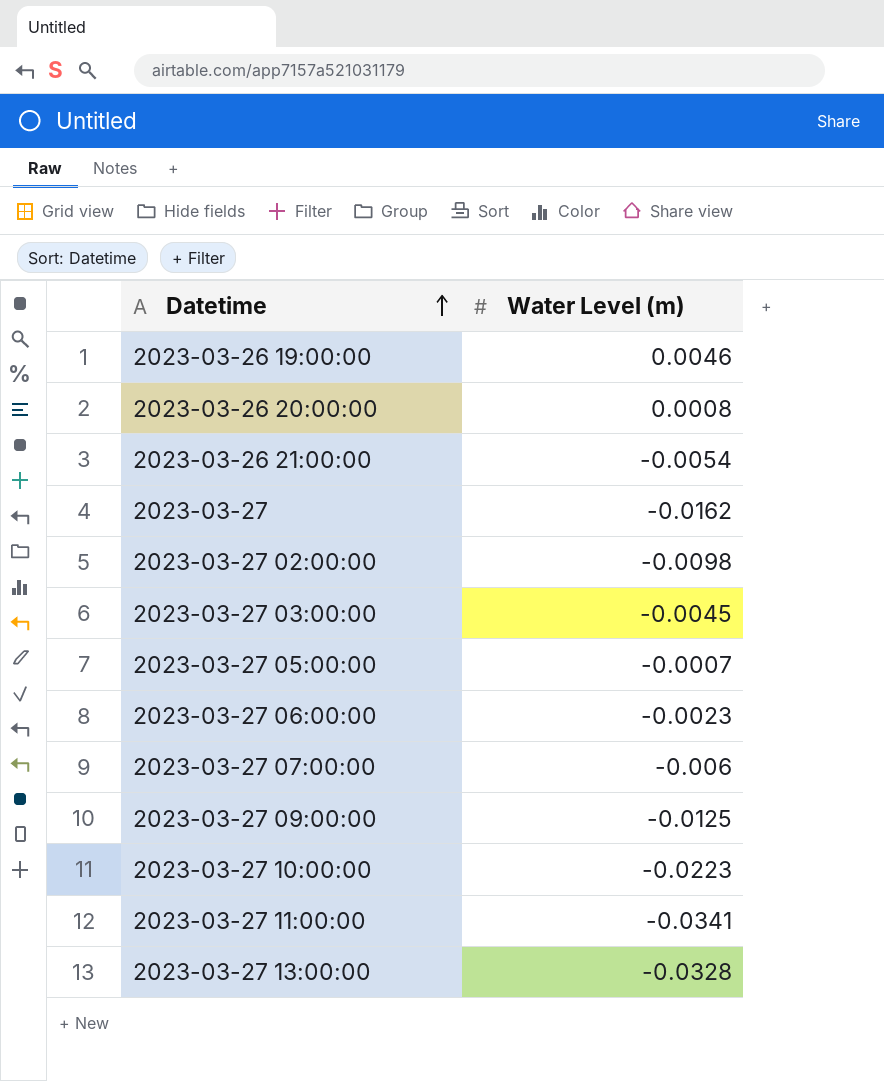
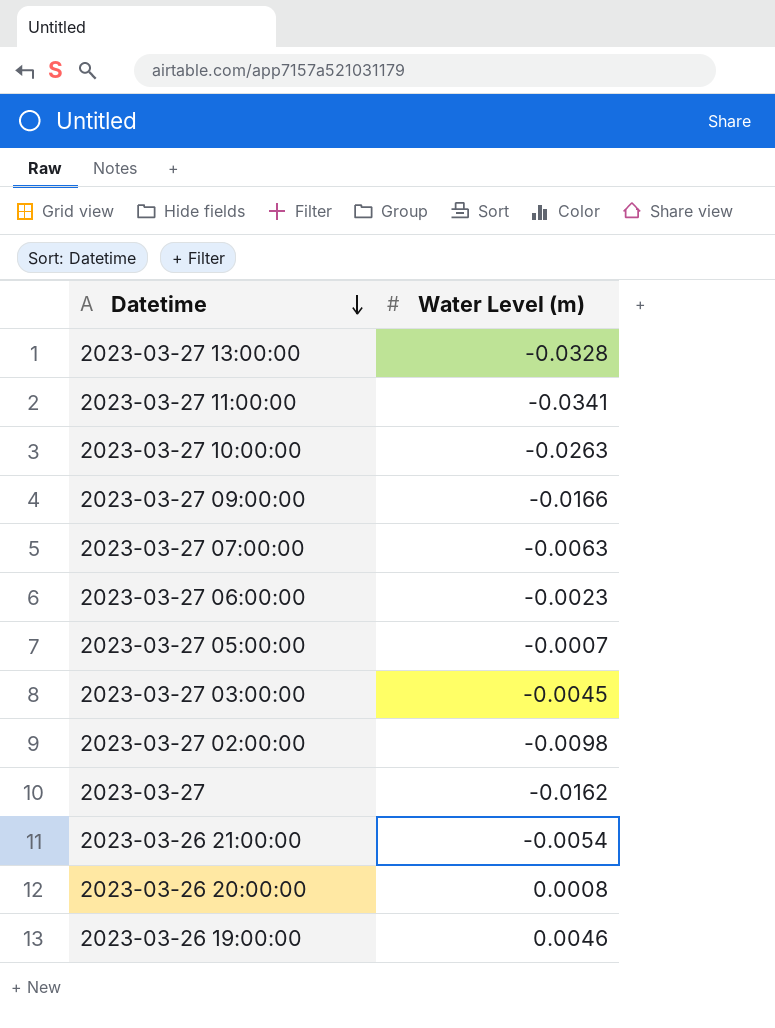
row order: Datetime ascending -> Datetime descending
2023-03-27 10:00:00 | Water Level (m): -0.0223 -> -0.0263
2023-03-27 09:00:00 | Water Level (m): -0.0125 -> -0.0166
2023-03-27 07:00:00 | Water Level (m): -0.006 -> -0.0063

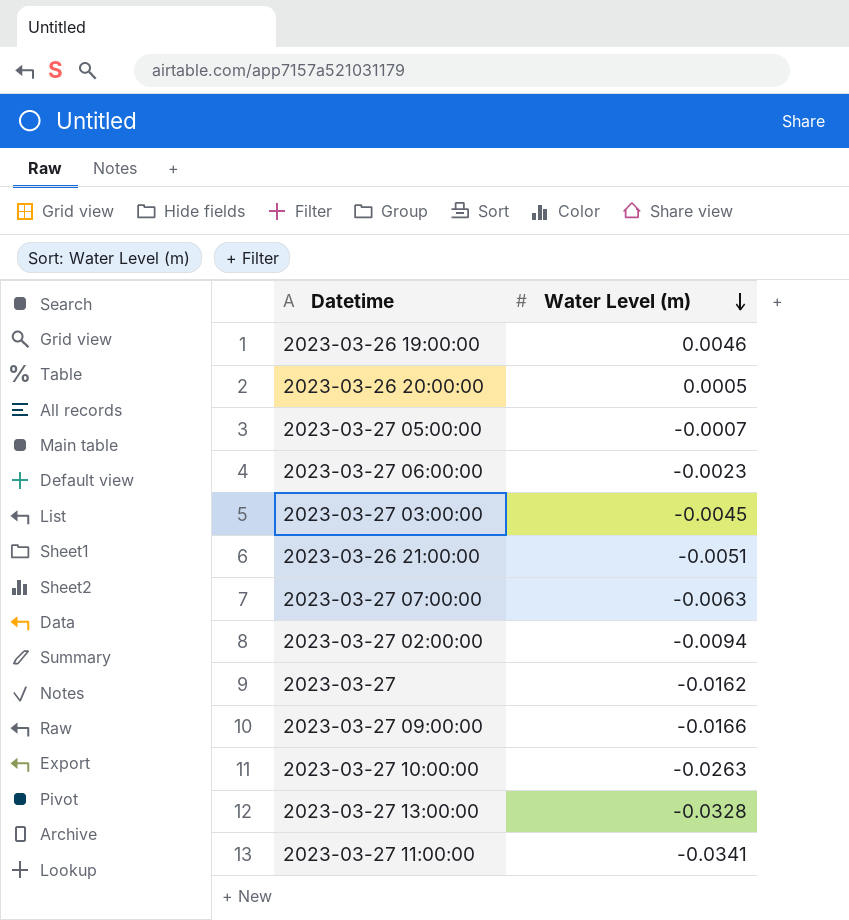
row order: Datetime descending -> Water Level (m) descending
2023-03-26 20:00:00 | Water Level (m): 0.0008 -> 0.0005
2023-03-26 21:00:00 | Water Level (m): -0.0054 -> -0.0051
2023-03-27 02:00:00 | Water Level (m): -0.0098 -> -0.0094

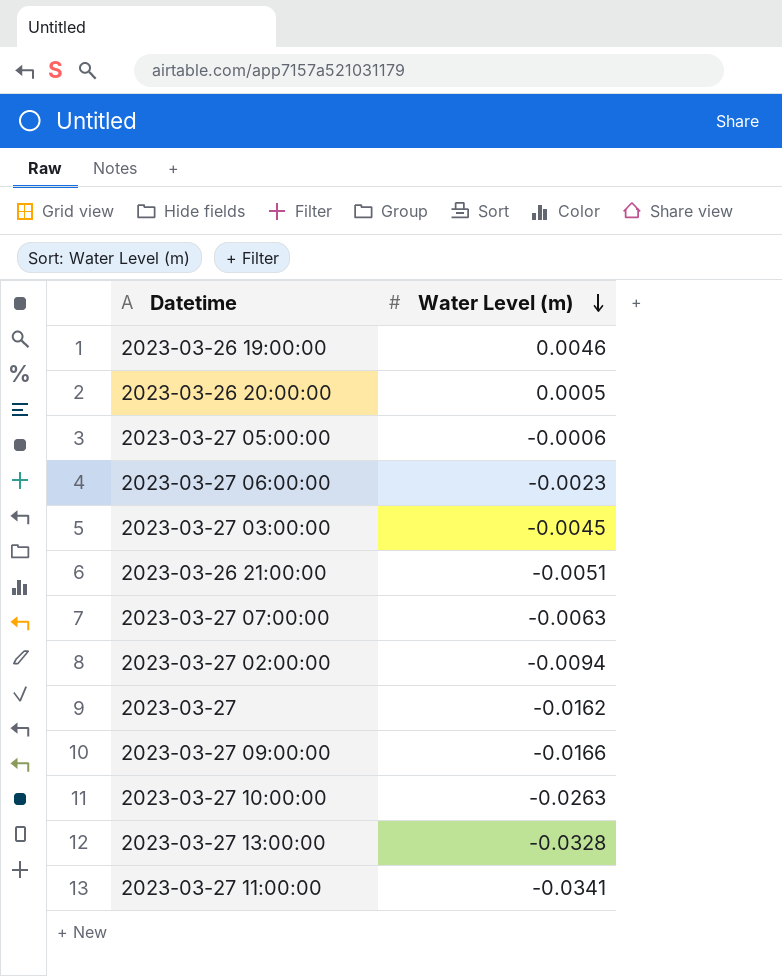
2023-03-27 05:00:00 | Water Level (m): -0.0007 -> -0.0006

